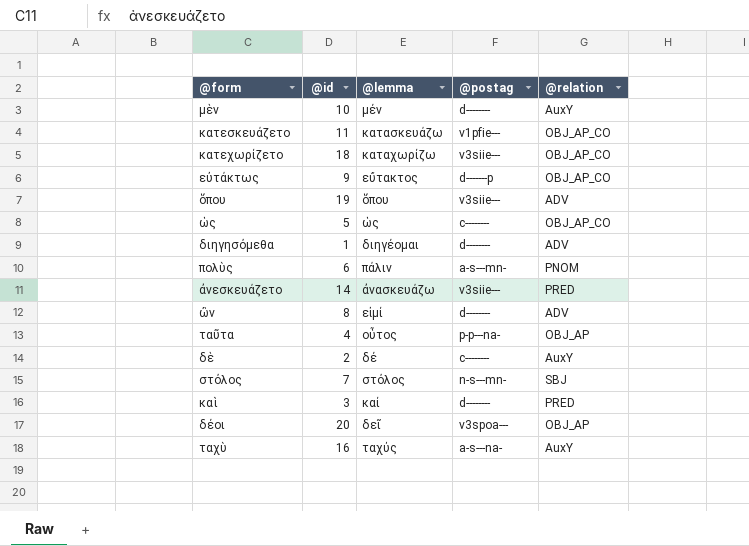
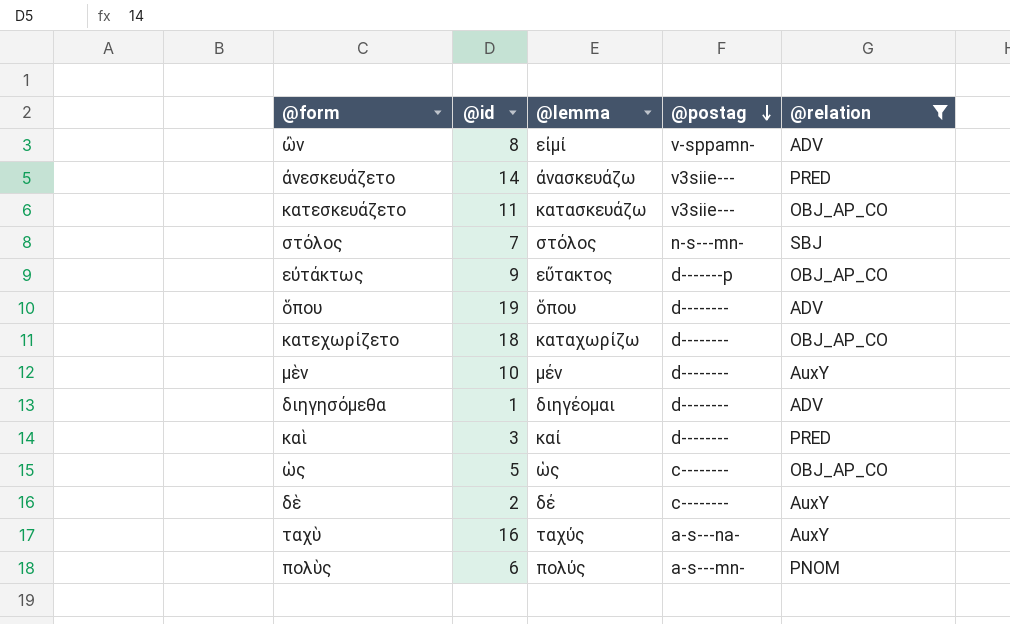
filter: none -> @relation != OBJ_AP
row order: none -> @postag descending
ὢν | @postag: d-------- -> v-sppamn-
κατεσκευάζετο | @postag: v1pfie--- -> v3siie---
ὅπου | @postag: v3siie--- -> d--------
κατεχωρίζετο | @postag: v3siie--- -> d--------
πολὺς | @lemma: πάλιν -> πολύς

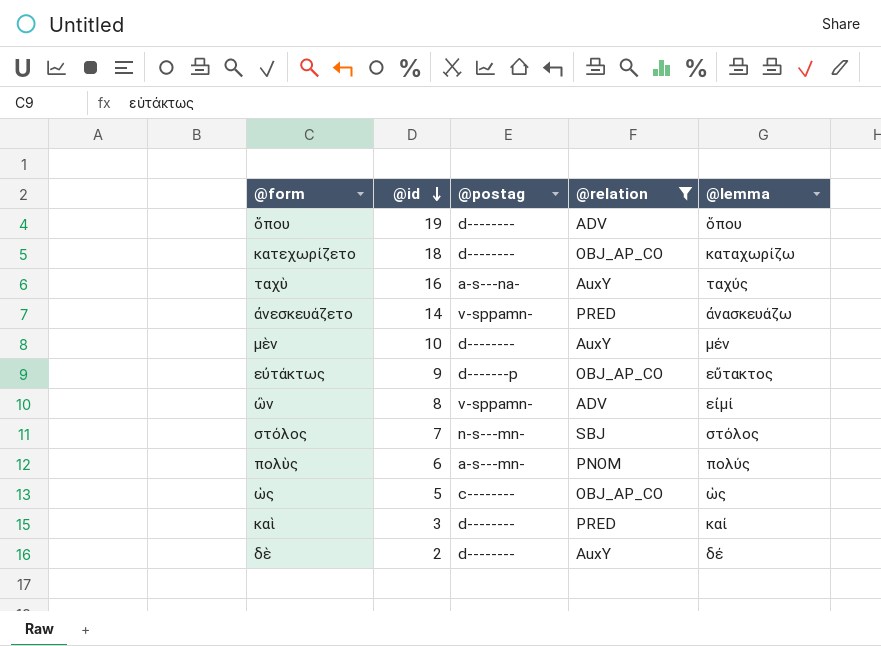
row order: @postag descending -> @id descending
column @lemma | position: 3 -> 5
row κατεσκευάζετο: 11 | κατασκευάζω | v3siie--- | OBJ_AP_CO -> none
row διηγησόμεθα: 1 | διηγέομαι | d-------- | ADV -> none
ἀνεσκευάζετο | @postag: v3siie--- -> v-sppamn-
δὲ | @postag: c-------- -> d--------

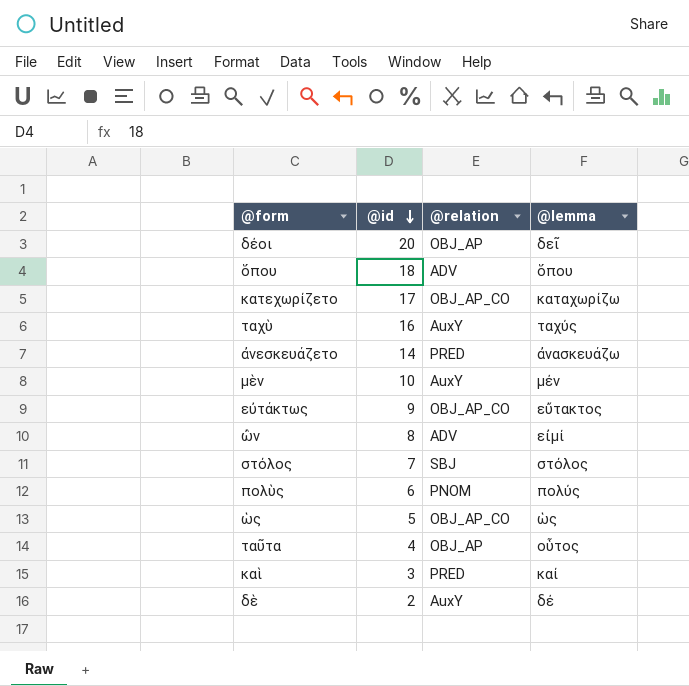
filter: @relation != OBJ_AP -> none
column @postag | position: 3 -> none
ὅπου | @id: 19 -> 18
κατεχωρίζετο | @id: 18 -> 17

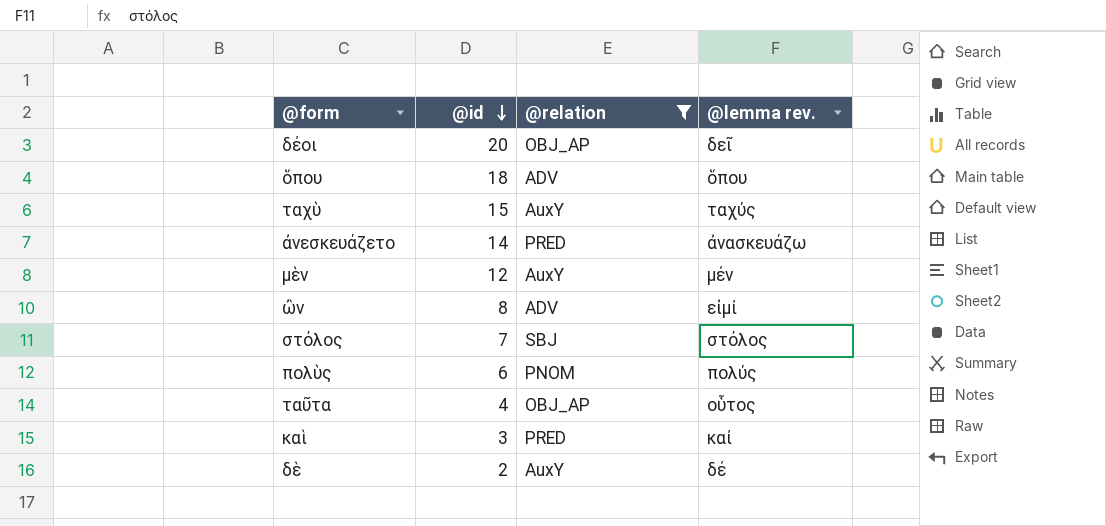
filter: none -> @relation != OBJ_AP_CO
column name: @lemma -> @lemma rev.
ταχὺ | @id: 16 -> 15
μὲν | @id: 10 -> 12

